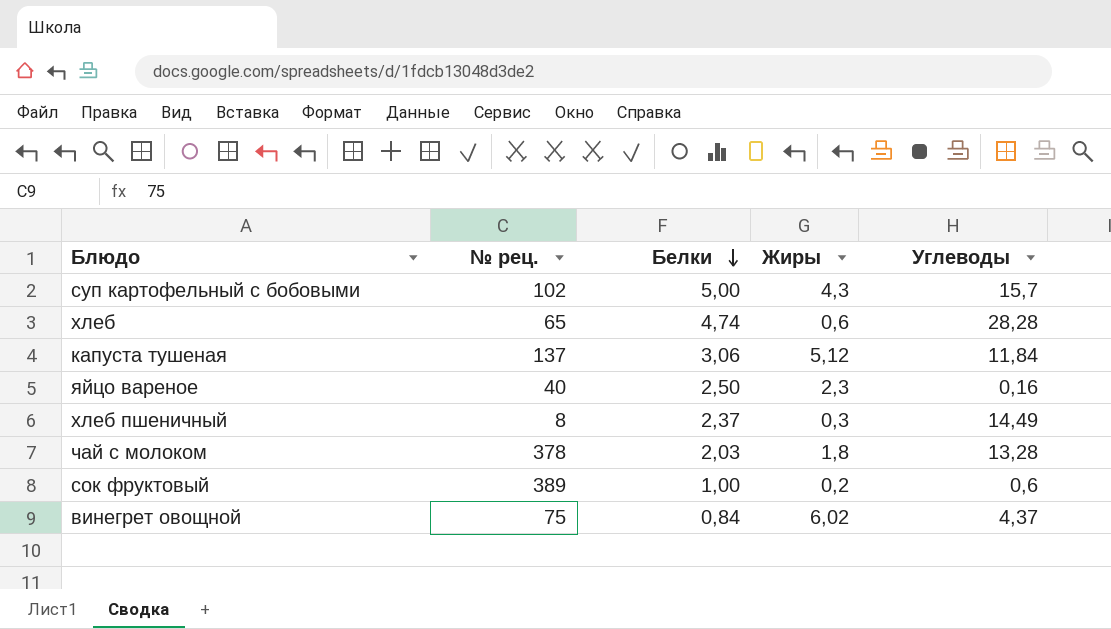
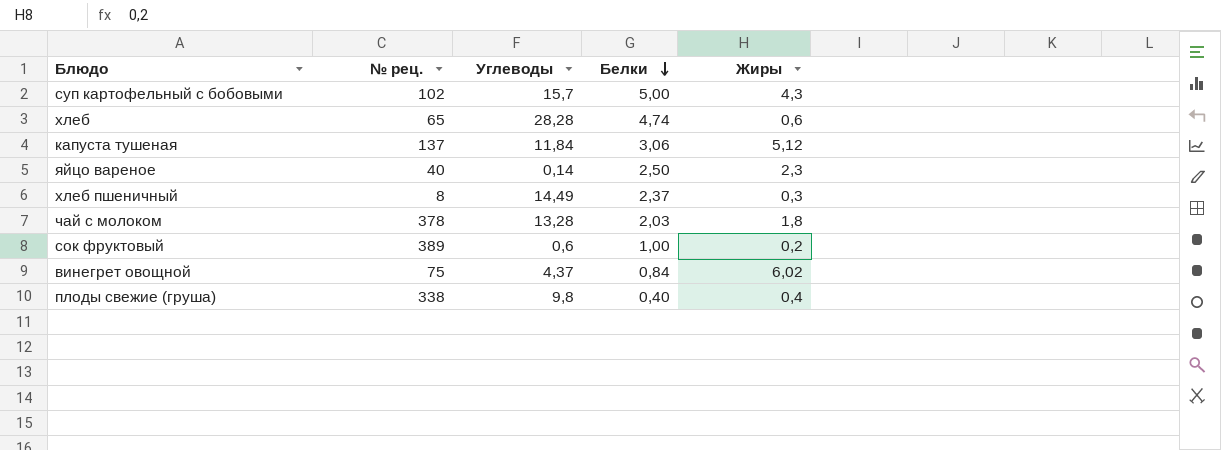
column Углеводы | position: 5 -> 3
яйцо вареное | Углеводы: 0,16 -> 0,14
row плоды свежие (груша): none -> 338 | 9,8 | 0,40 | 0,4

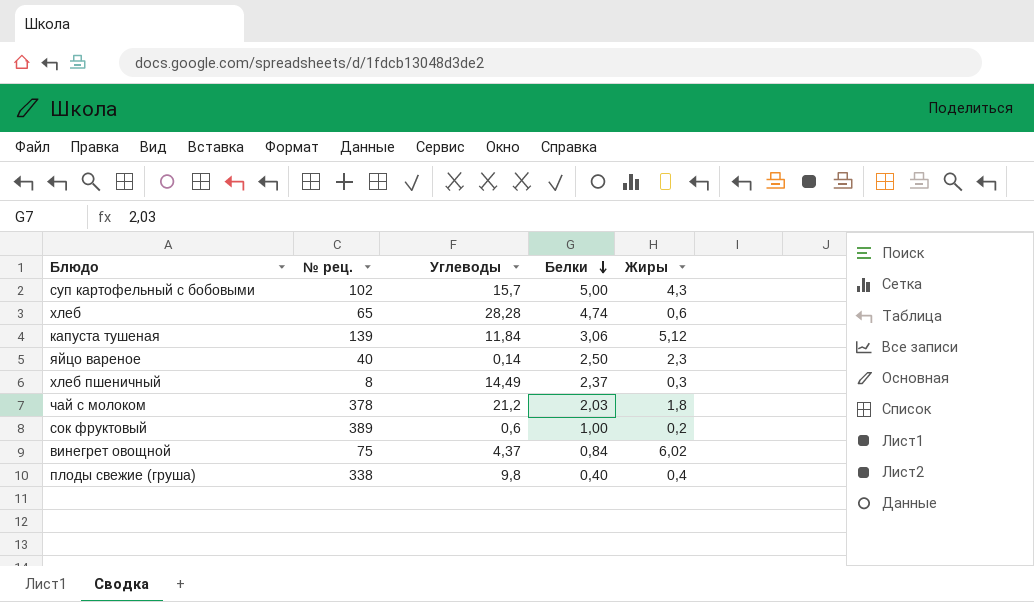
капуста тушеная | № рец.: 137 -> 139
чай с молоком | Углеводы: 13,28 -> 21,2

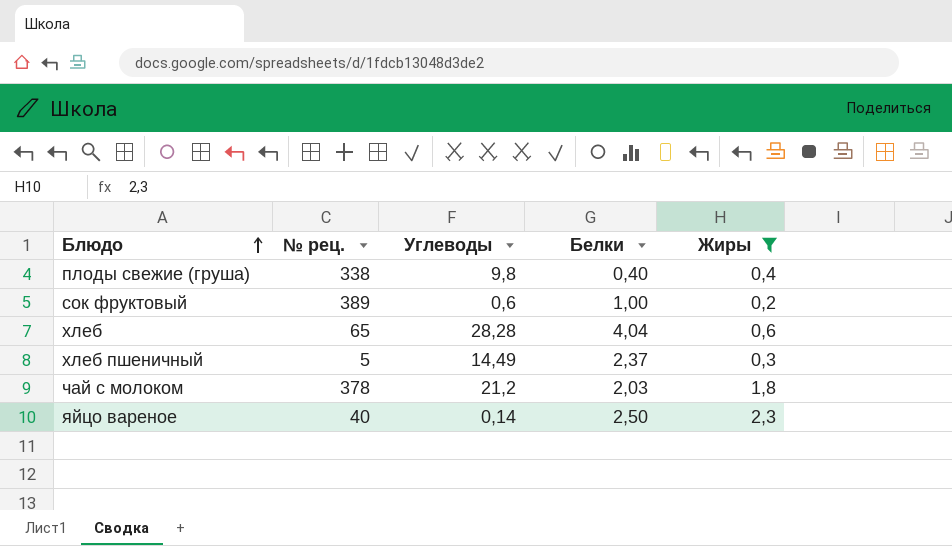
filter: none -> Жиры <= 2,3
row order: Белки descending -> Блюдо ascending
хлеб | Белки: 4,74 -> 4,04
хлеб пшеничный | № рец.: 8 -> 5

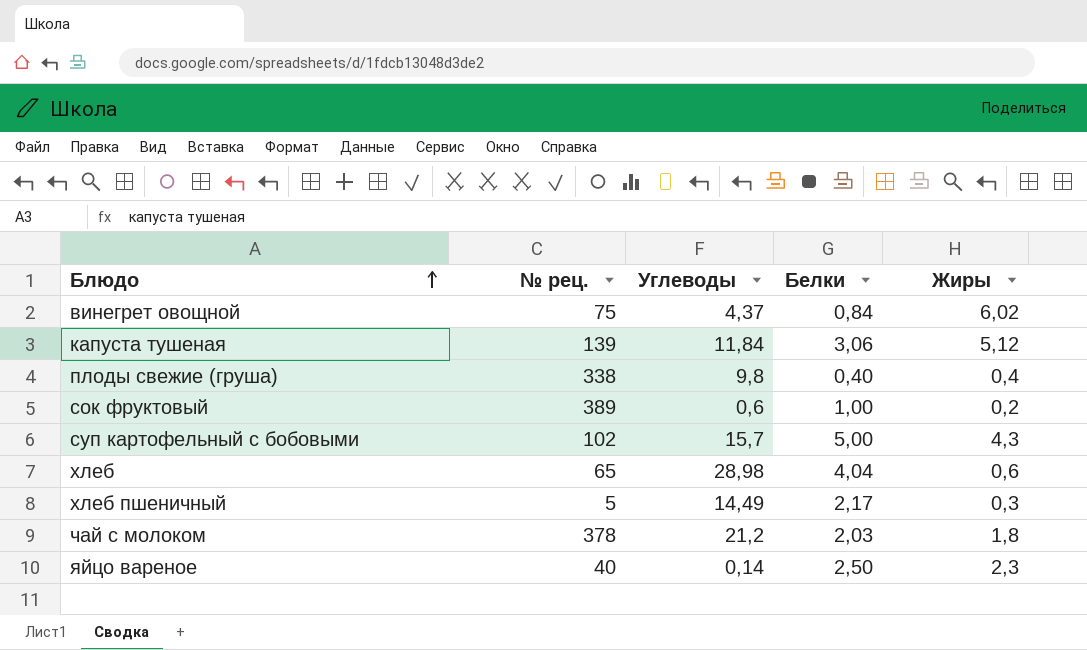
filter: Жиры <= 2,3 -> none
хлеб | Углеводы: 28,28 -> 28,98
хлеб пшеничный | Белки: 2,37 -> 2,17

